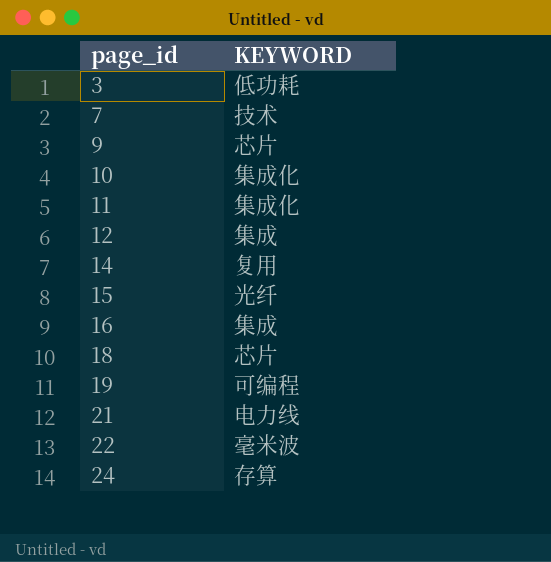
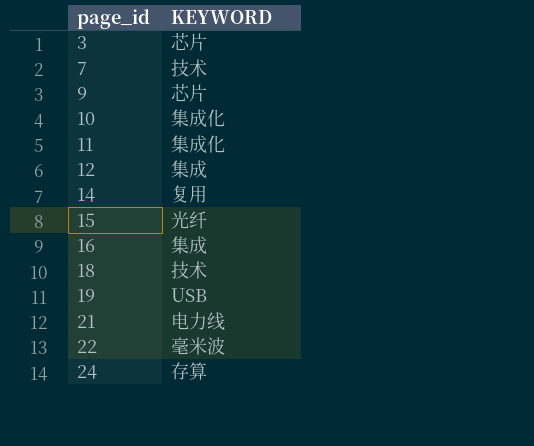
3 | KEYWORD: 低功耗 -> 芯片
18 | KEYWORD: 芯片 -> 技术
19 | KEYWORD: 可编程 -> USB

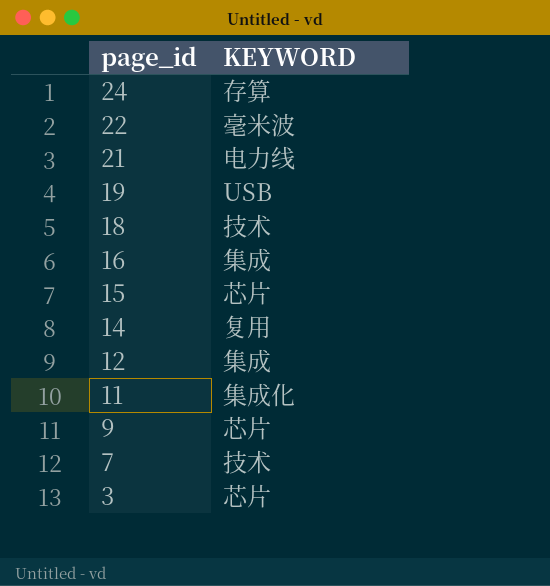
row order: page_id ascending -> page_id descending
row 10: 集成化 -> none
15 | KEYWORD: 光纤 -> 芯片

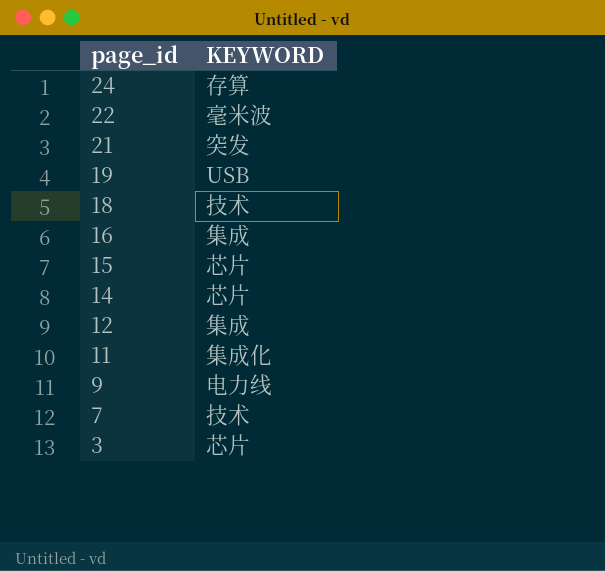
21 | KEYWORD: 电力线 -> 突发
14 | KEYWORD: 复用 -> 芯片
9 | KEYWORD: 芯片 -> 电力线

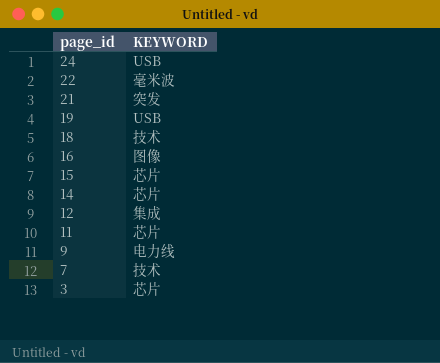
24 | KEYWORD: 存算 -> USB
16 | KEYWORD: 集成 -> 图像
11 | KEYWORD: 集成化 -> 芯片

